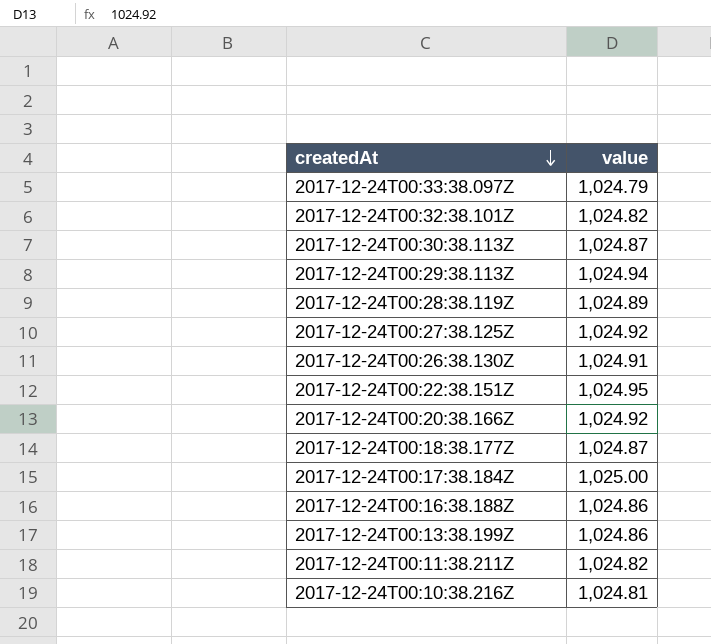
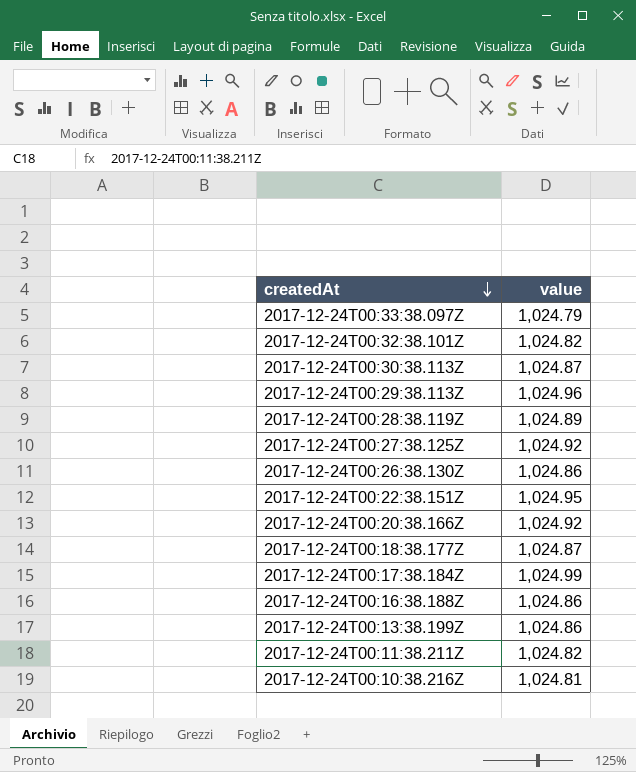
2017-12-24T00:29:38.113Z | value: 1,024.94 -> 1,024.96
2017-12-24T00:26:38.130Z | value: 1,024.91 -> 1,024.86
2017-12-24T00:17:38.184Z | value: 1,025.00 -> 1,024.99

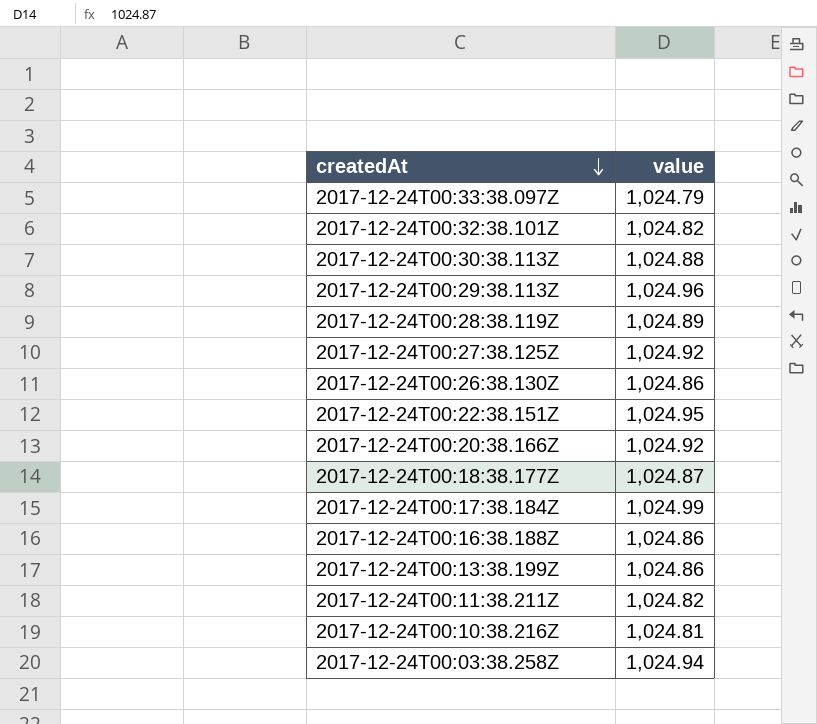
2017-12-24T00:30:38.113Z | value: 1,024.87 -> 1,024.88
row 2017-12-24T00:03:38.258Z: none -> 1,024.94

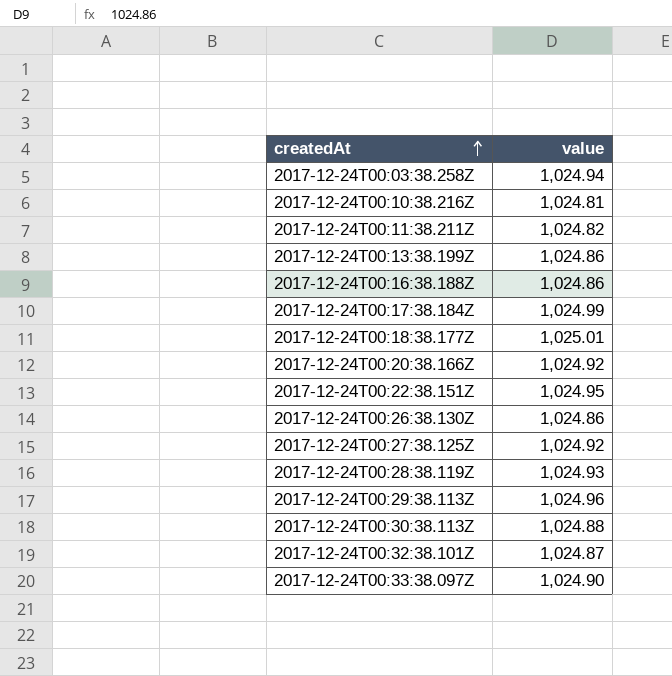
row order: createdAt descending -> createdAt ascending
2017-12-24T00:18:38.177Z | value: 1,024.87 -> 1,025.01
2017-12-24T00:28:38.119Z | value: 1,024.89 -> 1,024.93
2017-12-24T00:32:38.101Z | value: 1,024.82 -> 1,024.87
2017-12-24T00:33:38.097Z | value: 1,024.79 -> 1,024.90

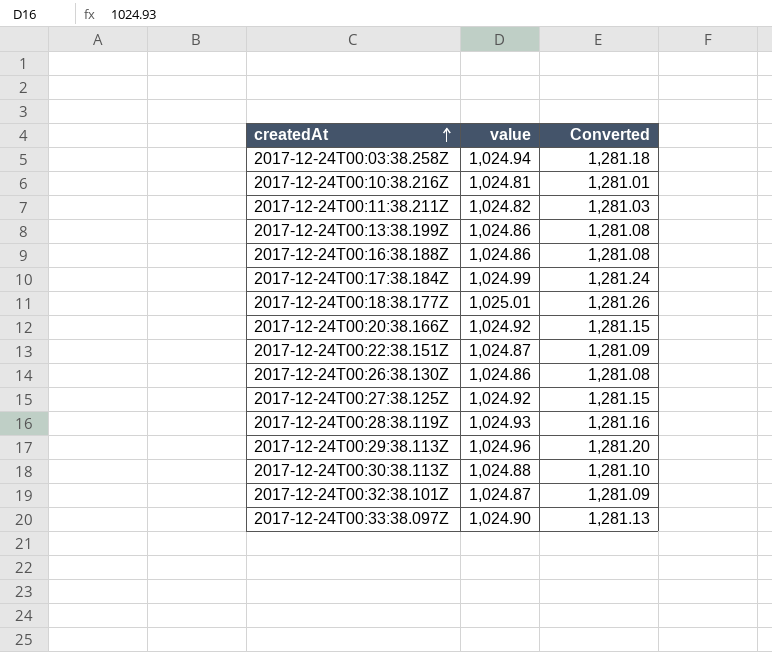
column Converted | formula: none -> [value] * 1.25
2017-12-24T00:22:38.151Z | value: 1,024.95 -> 1,024.87

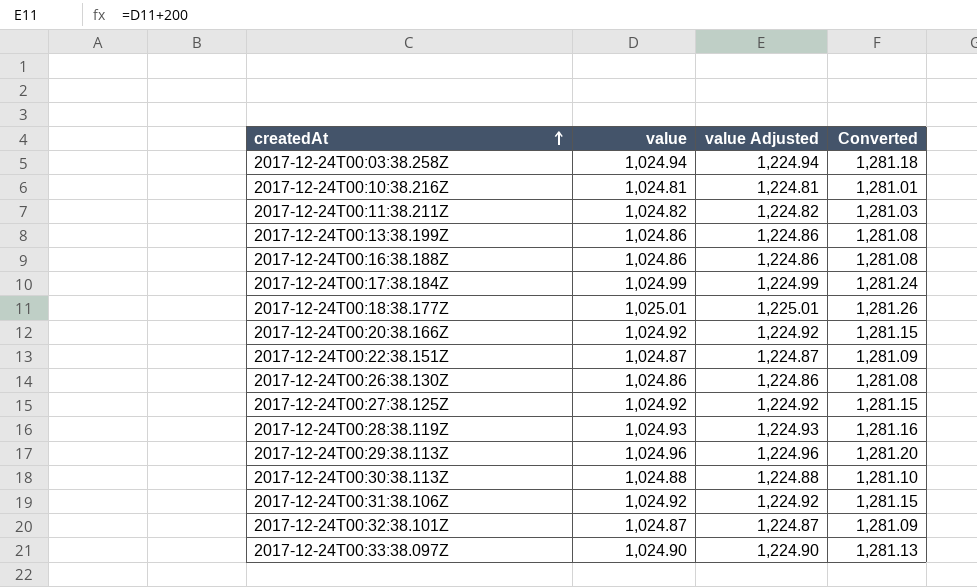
column value Adjusted | formula: none -> [value] + 200
row 2017-12-24T00:31:38.106Z: none -> 1,024.92 | 1,224.92 | 1,281.15

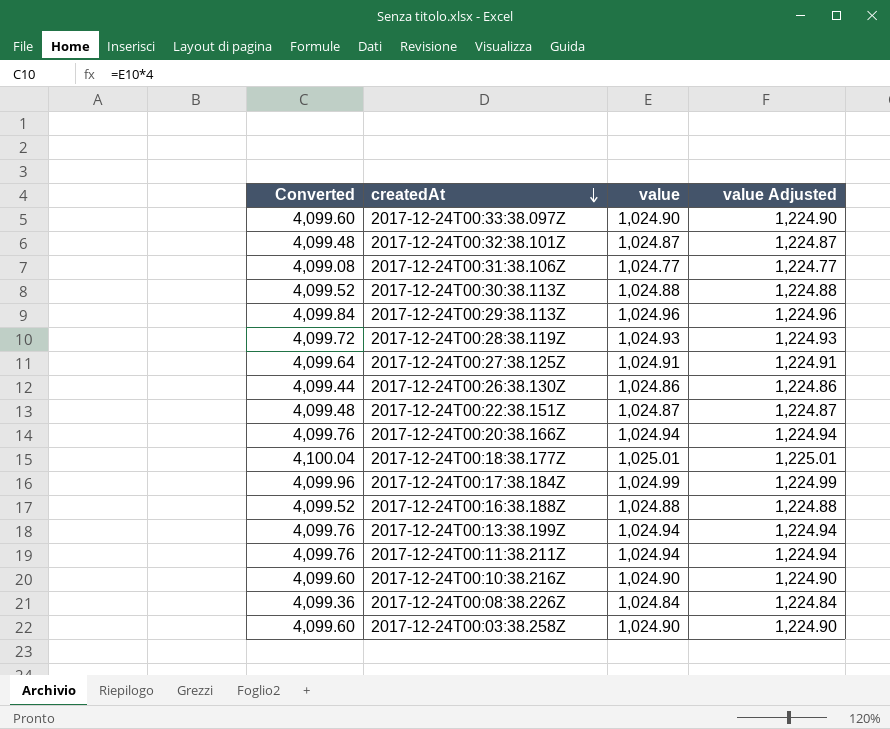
row order: createdAt ascending -> createdAt descending
column Converted | formula: [value] * 1.25 -> [value] * 4
column Converted | position: 4 -> 1
2017-12-24T00:31:38.106Z | value: 1,024.92 -> 1,024.77
2017-12-24T00:31:38.106Z | value Adjusted: 1,224.92 -> 1,224.77
2017-12-24T00:27:38.125Z | value: 1,024.92 -> 1,024.91
2017-12-24T00:27:38.125Z | value Adjusted: 1,224.92 -> 1,224.91
2017-12-24T00:20:38.166Z | value: 1,024.92 -> 1,024.94
2017-12-24T00:20:38.166Z | value Adjusted: 1,224.92 -> 1,224.94
2017-12-24T00:16:38.188Z | value: 1,024.86 -> 1,024.88
2017-12-24T00:16:38.188Z | value Adjusted: 1,224.86 -> 1,224.88
2017-12-24T00:13:38.199Z | value: 1,024.86 -> 1,024.94
2017-12-24T00:13:38.199Z | value Adjusted: 1,224.86 -> 1,224.94
2017-12-24T00:11:38.211Z | value: 1,024.82 -> 1,024.94
2017-12-24T00:11:38.211Z | value Adjusted: 1,224.82 -> 1,224.94
2017-12-24T00:10:38.216Z | value: 1,024.81 -> 1,024.90
2017-12-24T00:10:38.216Z | value Adjusted: 1,224.81 -> 1,224.90
row 2017-12-24T00:08:38.226Z: none -> 4,099.36 | 1,024.84 | 1,224.84
2017-12-24T00:03:38.258Z | value: 1,024.94 -> 1,024.90
2017-12-24T00:03:38.258Z | value Adjusted: 1,224.94 -> 1,224.90

